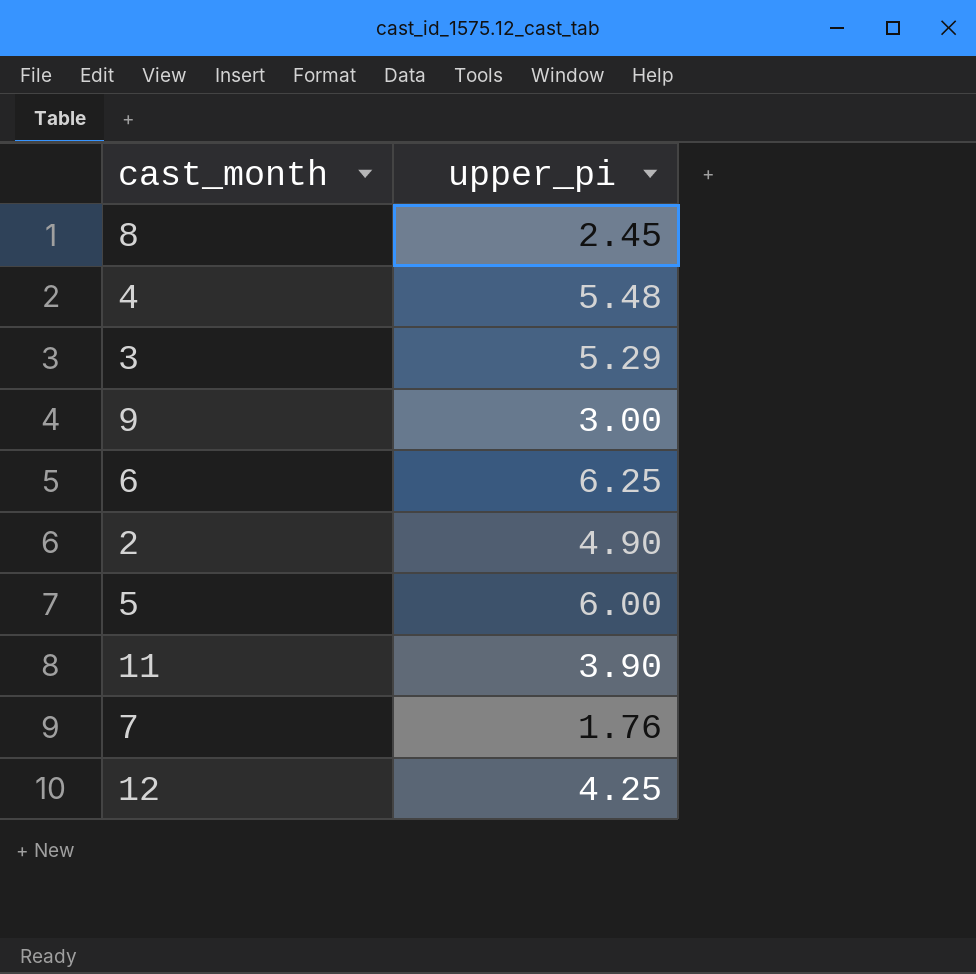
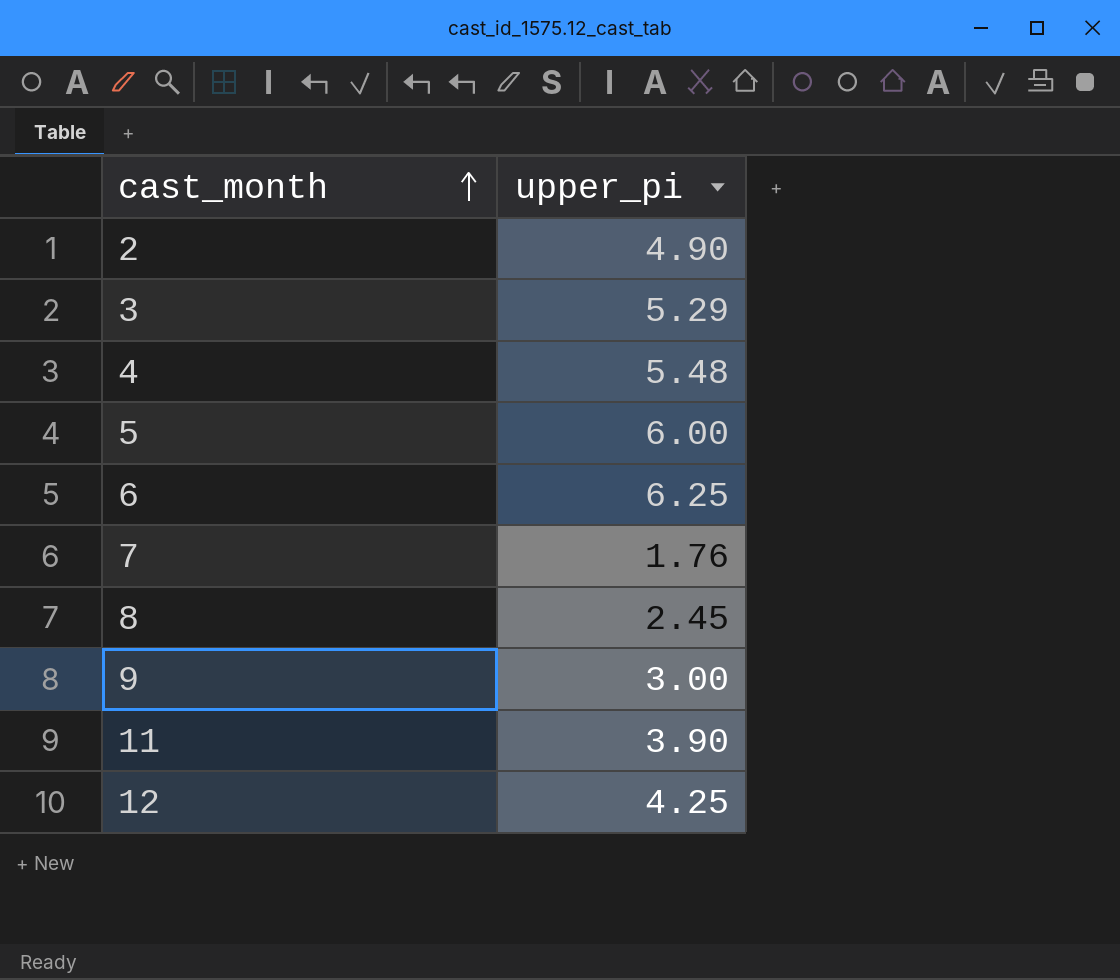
row order: none -> cast_month ascending

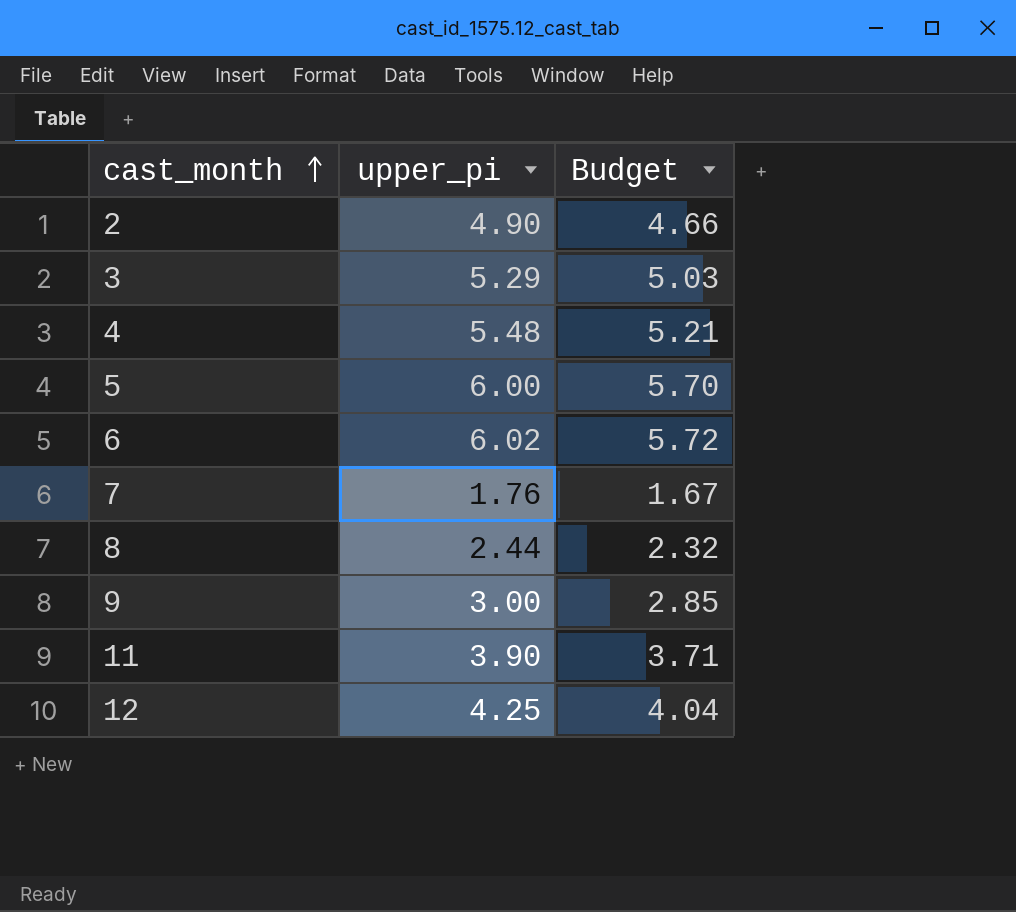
column Budget | formula: none -> [upper_pi] * 0.95
6 | upper_pi: 6.25 -> 6.02
8 | upper_pi: 2.45 -> 2.44

